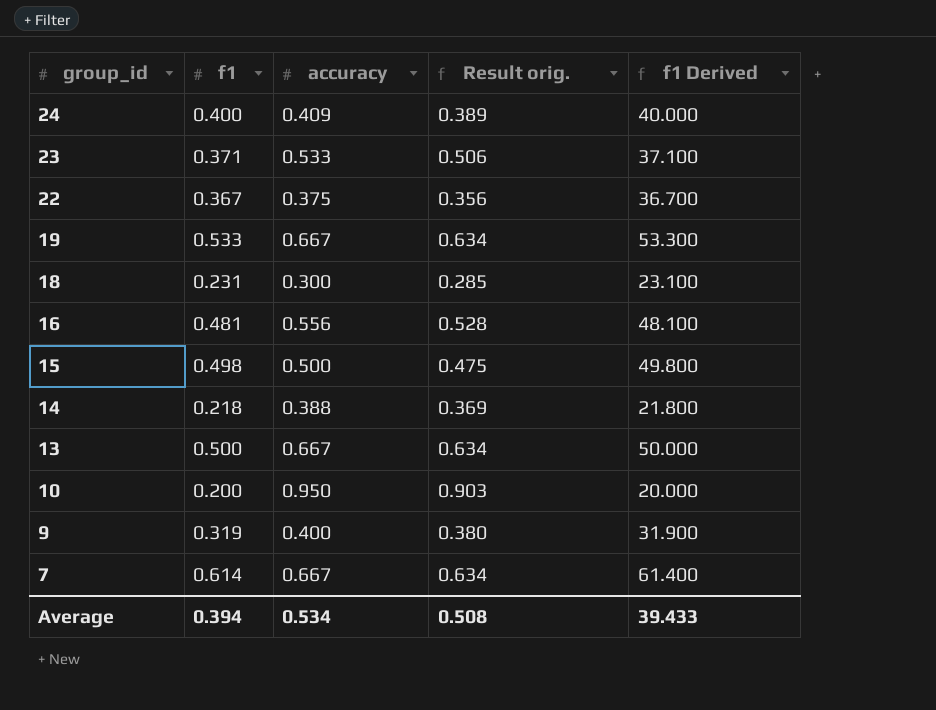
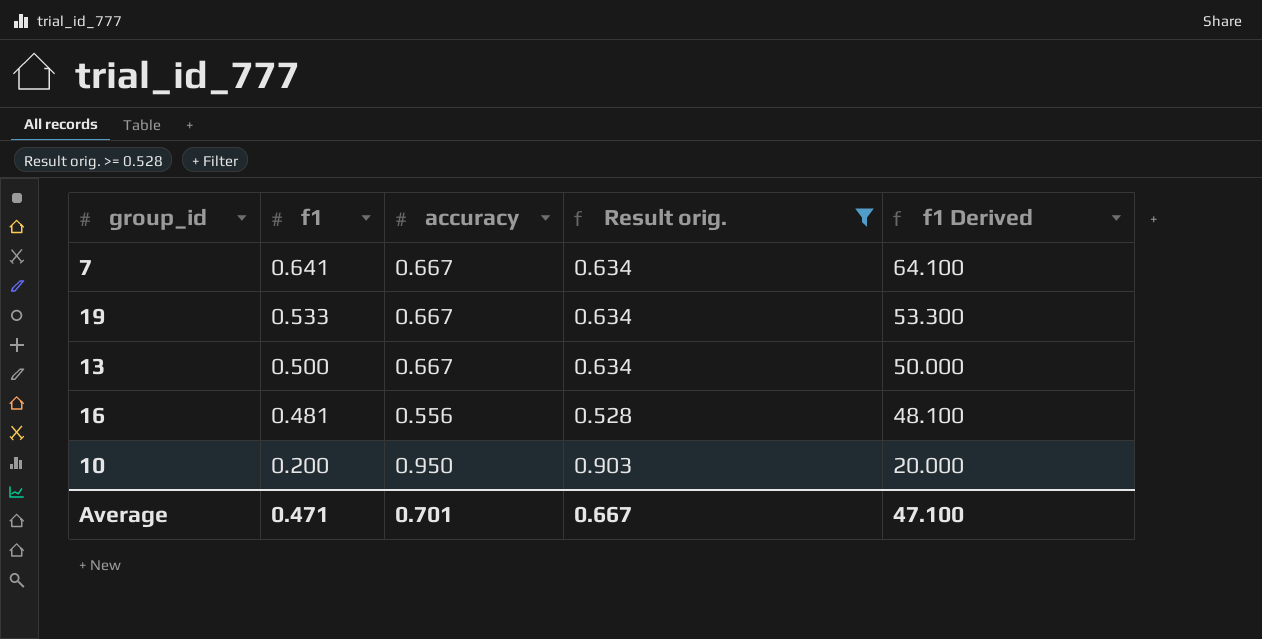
filter: none -> Result orig. >= 0.528
row order: group_id descending -> f1 descending
7 | f1: 0.614 -> 0.641
7 | f1 Derived: 61.400 -> 64.100
Average | f1: 0.394 -> 0.471
Average | accuracy: 0.534 -> 0.701
Average | Result orig.: 0.508 -> 0.667
Average | f1 Derived: 39.433 -> 47.100

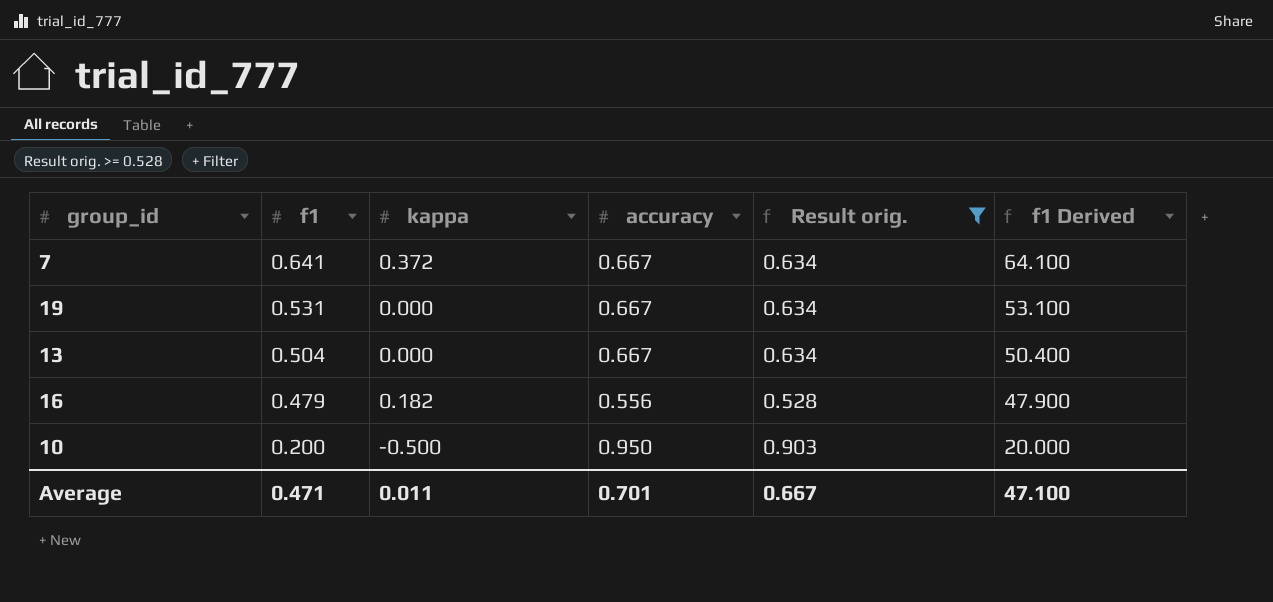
column kappa | position: none -> 3
19 | f1: 0.533 -> 0.531
19 | f1 Derived: 53.300 -> 53.100
13 | f1: 0.500 -> 0.504
13 | f1 Derived: 50.000 -> 50.400
16 | f1: 0.481 -> 0.479
16 | f1 Derived: 48.100 -> 47.900

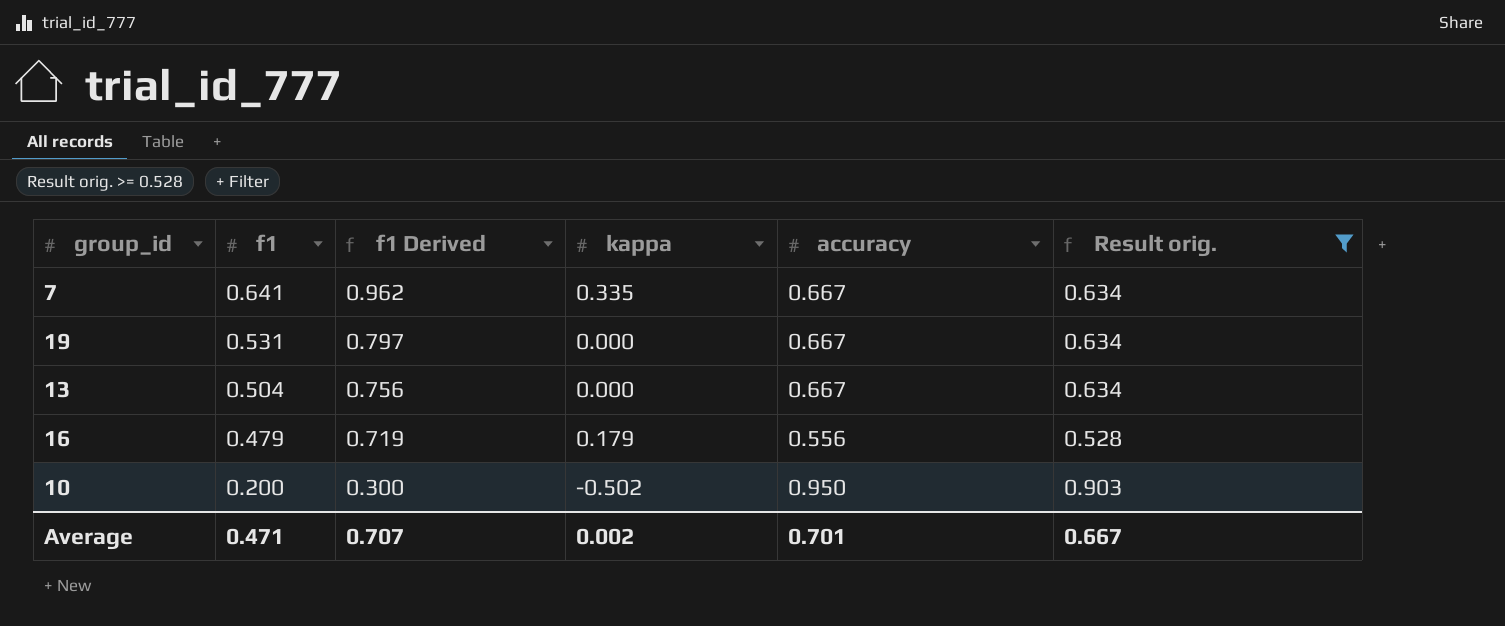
column f1 Derived | formula: [f1] * 100 -> [f1] * 1.5
column f1 Derived | position: 6 -> 3
7 | kappa: 0.372 -> 0.335
16 | kappa: 0.182 -> 0.179
10 | kappa: -0.500 -> -0.502
Average | f1 Derived: 47.100 -> 0.707
Average | kappa: 0.011 -> 0.002

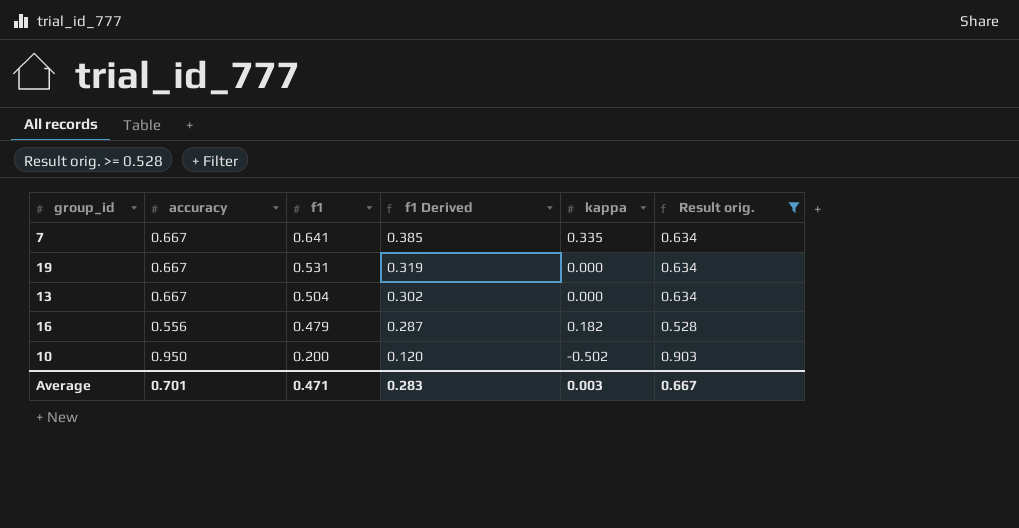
column accuracy | position: 5 -> 2
column f1 Derived | formula: [f1] * 1.5 -> [f1] * 0.6
16 | kappa: 0.179 -> 0.182
Average | f1 Derived: 0.707 -> 0.283
Average | kappa: 0.002 -> 0.003

